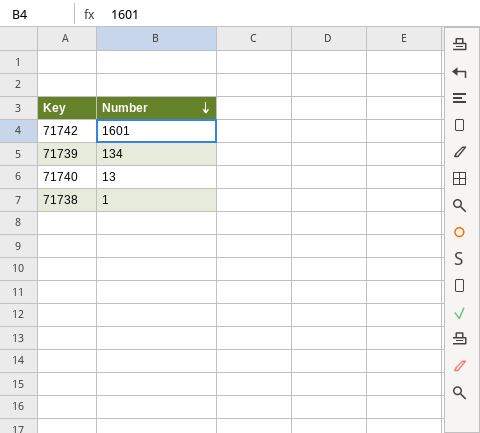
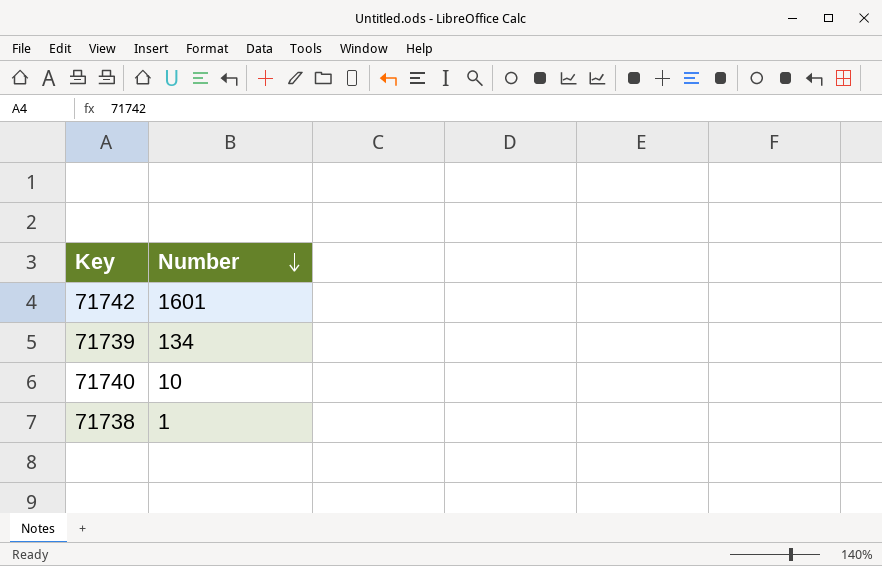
71740 | Number: 13 -> 10

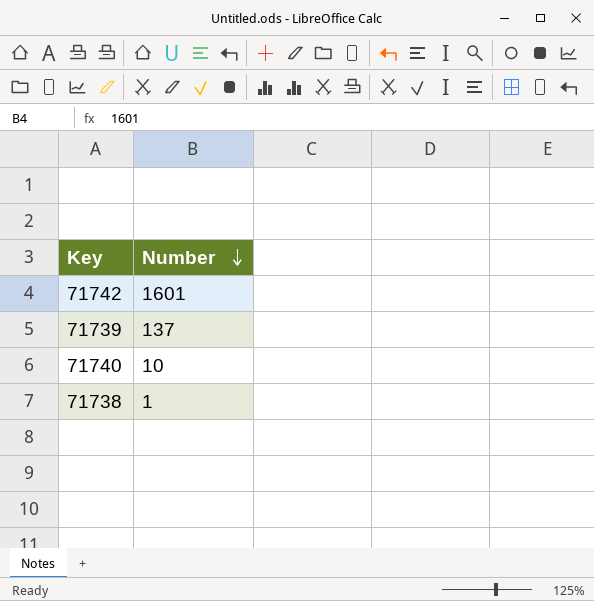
71739 | Number: 134 -> 137

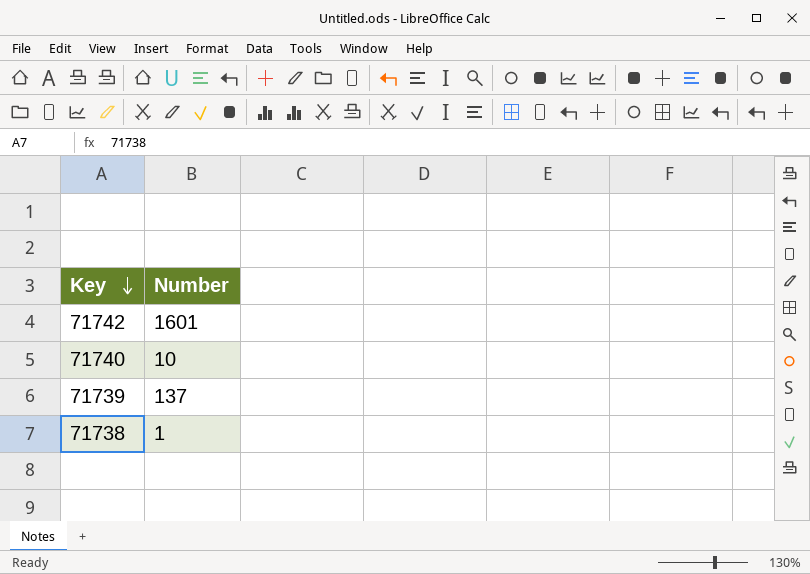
row order: Number descending -> Key descending

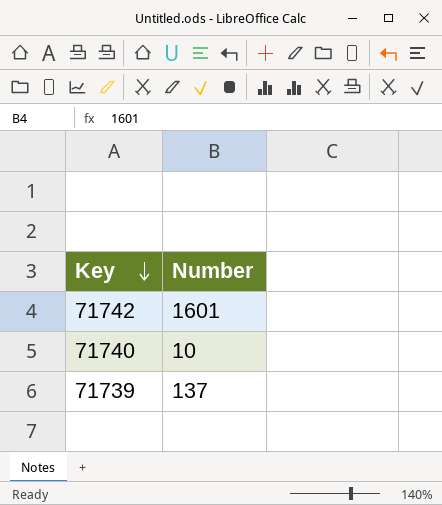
row 71738: 1 -> none

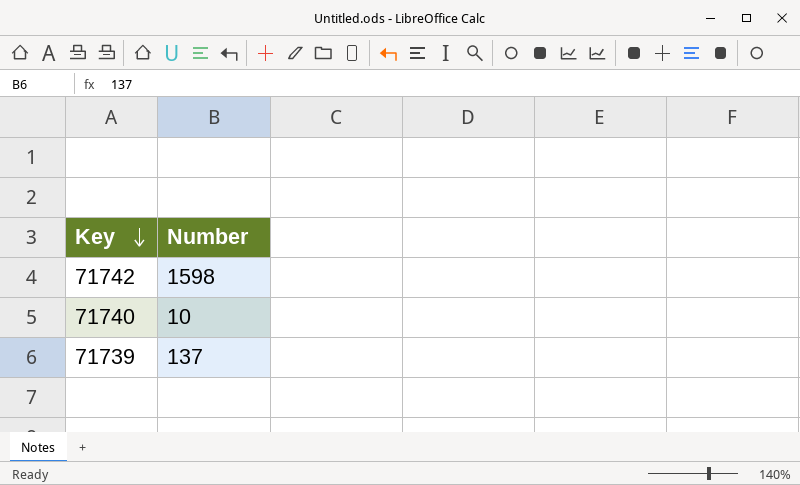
71742 | Number: 1601 -> 1598

